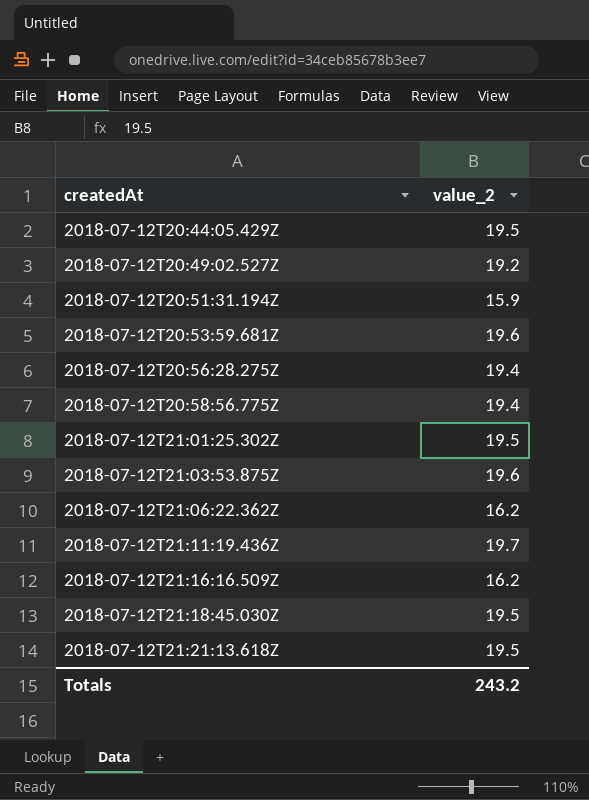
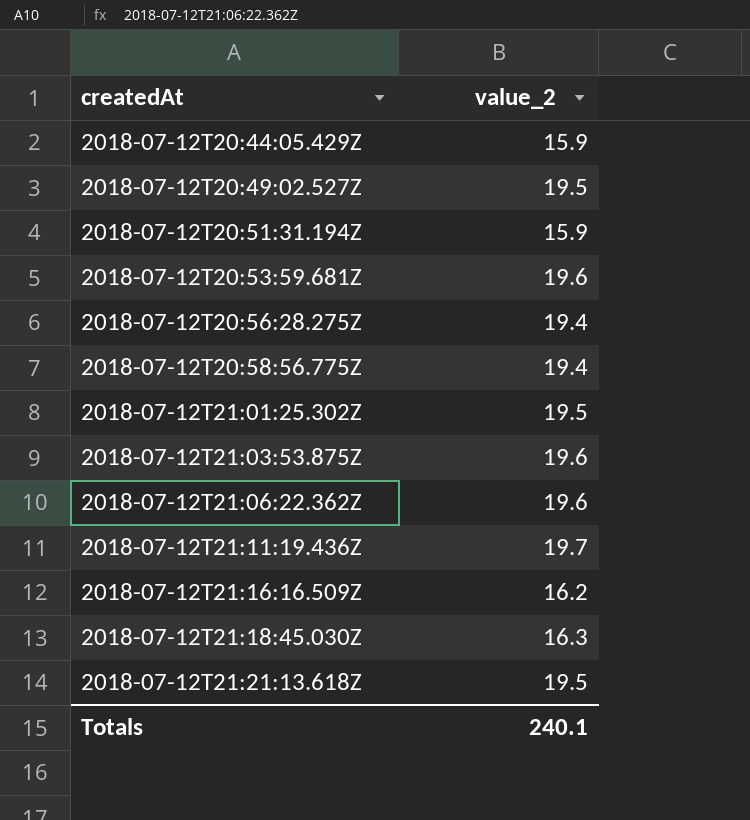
2018-07-12T20:44:05.429Z | value_2: 19.5 -> 15.9
2018-07-12T20:49:02.527Z | value_2: 19.2 -> 19.5
2018-07-12T21:06:22.362Z | value_2: 16.2 -> 19.6
2018-07-12T21:18:45.030Z | value_2: 19.5 -> 16.3
Totals | value_2: 243.2 -> 240.1

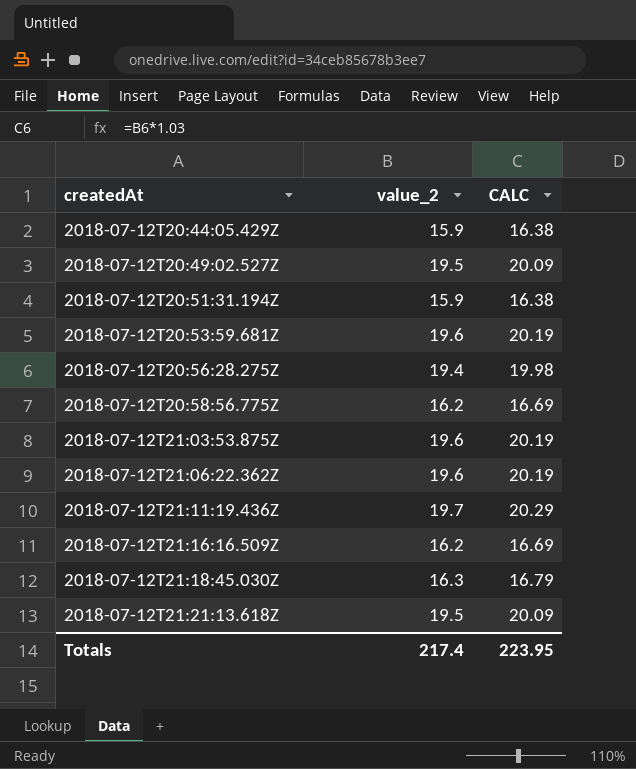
column CALC | formula: none -> [value_2] * 1.03
row 2018-07-12T21:01:25.302Z: 19.5 -> none
2018-07-12T20:58:56.775Z | value_2: 19.4 -> 16.2
Totals | value_2: 240.1 -> 217.4

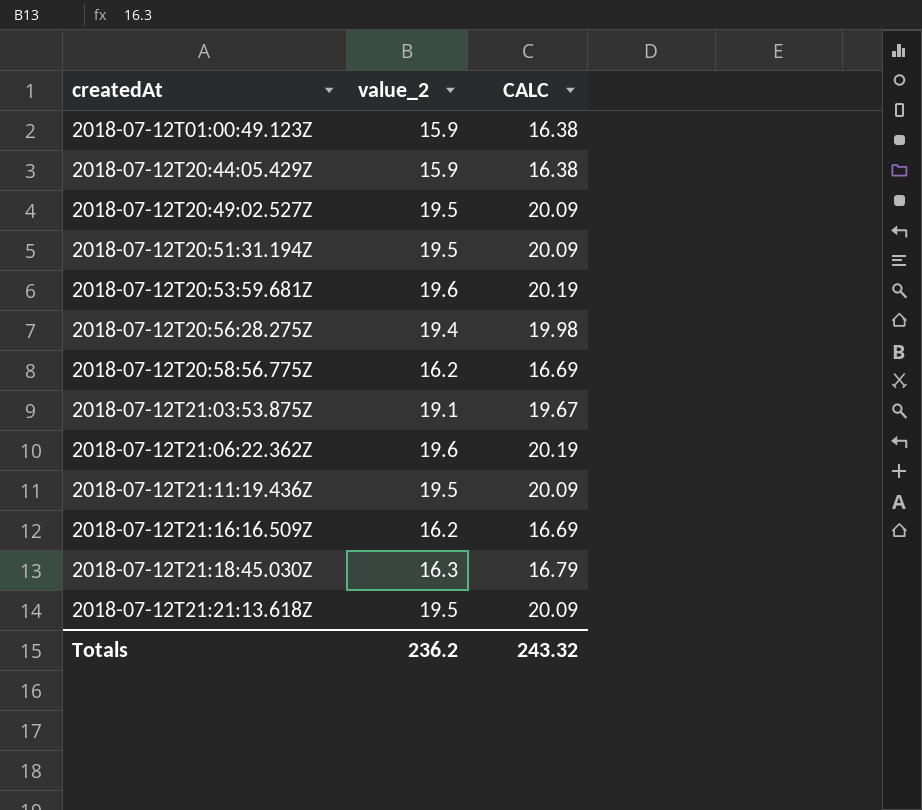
row 2018-07-12T01:00:49.123Z: none -> 15.9 | 16.38
2018-07-12T20:51:31.194Z | value_2: 15.9 -> 19.5
2018-07-12T20:51:31.194Z | CALC: 16.38 -> 20.09
2018-07-12T21:03:53.875Z | value_2: 19.6 -> 19.1
2018-07-12T21:03:53.875Z | CALC: 20.19 -> 19.67
2018-07-12T21:11:19.436Z | value_2: 19.7 -> 19.5
2018-07-12T21:11:19.436Z | CALC: 20.29 -> 20.09
Totals | value_2: 217.4 -> 236.2
Totals | CALC: 223.95 -> 243.32

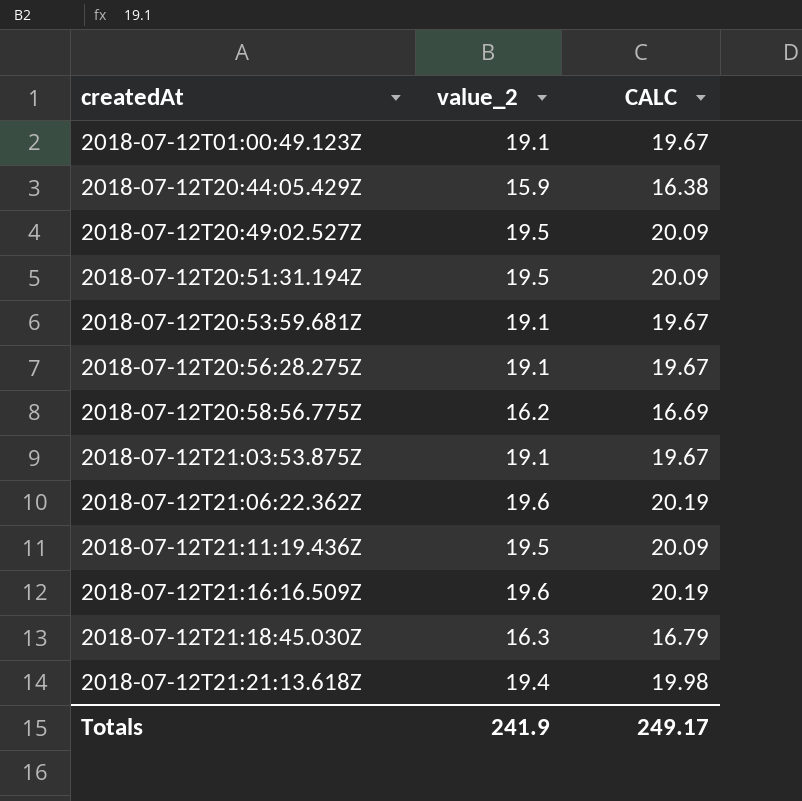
2018-07-12T01:00:49.123Z | value_2: 15.9 -> 19.1
2018-07-12T01:00:49.123Z | CALC: 16.38 -> 19.67
2018-07-12T20:53:59.681Z | value_2: 19.6 -> 19.1
2018-07-12T20:53:59.681Z | CALC: 20.19 -> 19.67
2018-07-12T20:56:28.275Z | value_2: 19.4 -> 19.1
2018-07-12T20:56:28.275Z | CALC: 19.98 -> 19.67
2018-07-12T21:16:16.509Z | value_2: 16.2 -> 19.6
2018-07-12T21:16:16.509Z | CALC: 16.69 -> 20.19
2018-07-12T21:21:13.618Z | value_2: 19.5 -> 19.4
2018-07-12T21:21:13.618Z | CALC: 20.09 -> 19.98
Totals | value_2: 236.2 -> 241.9
Totals | CALC: 243.32 -> 249.17

